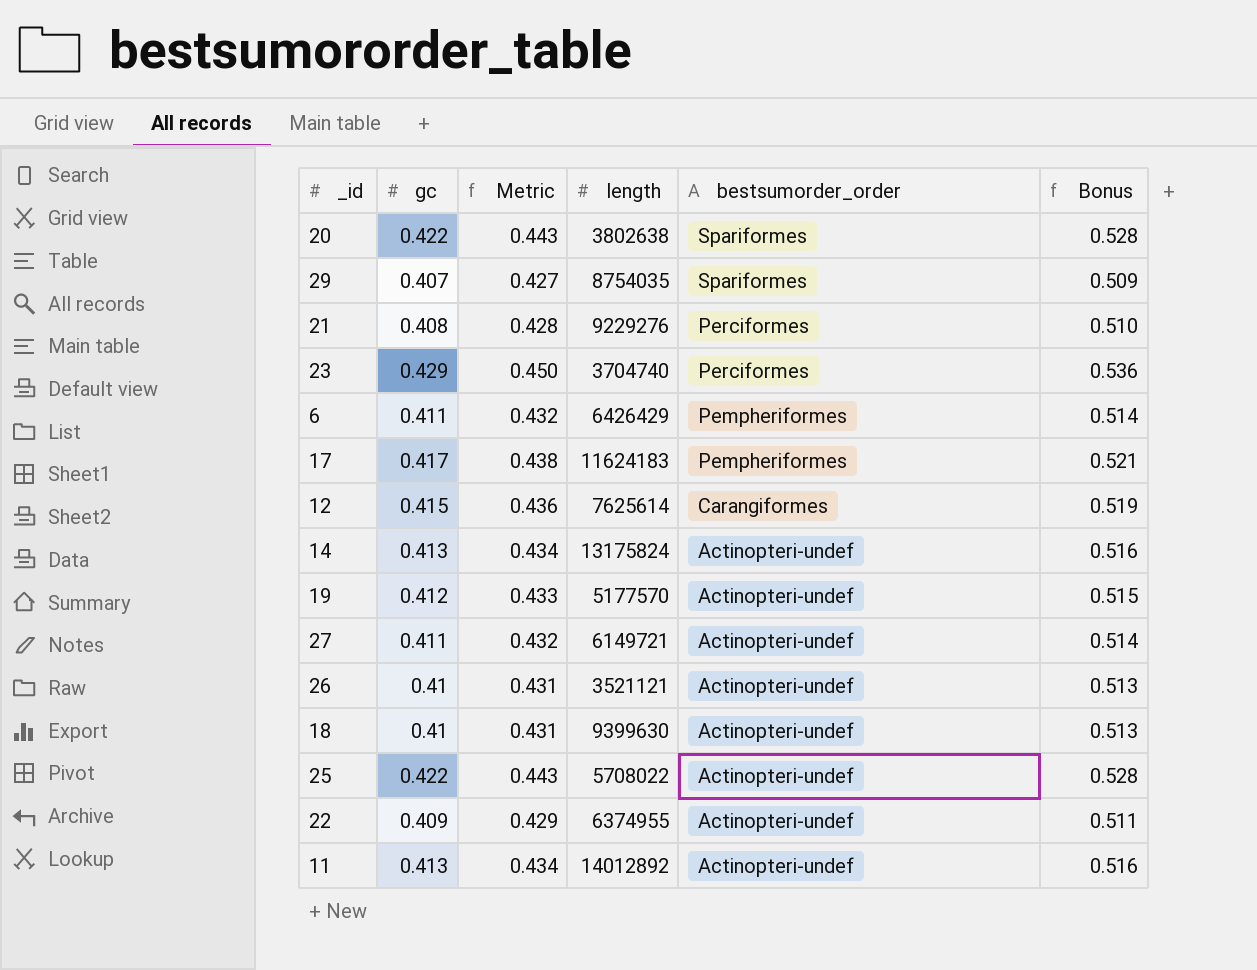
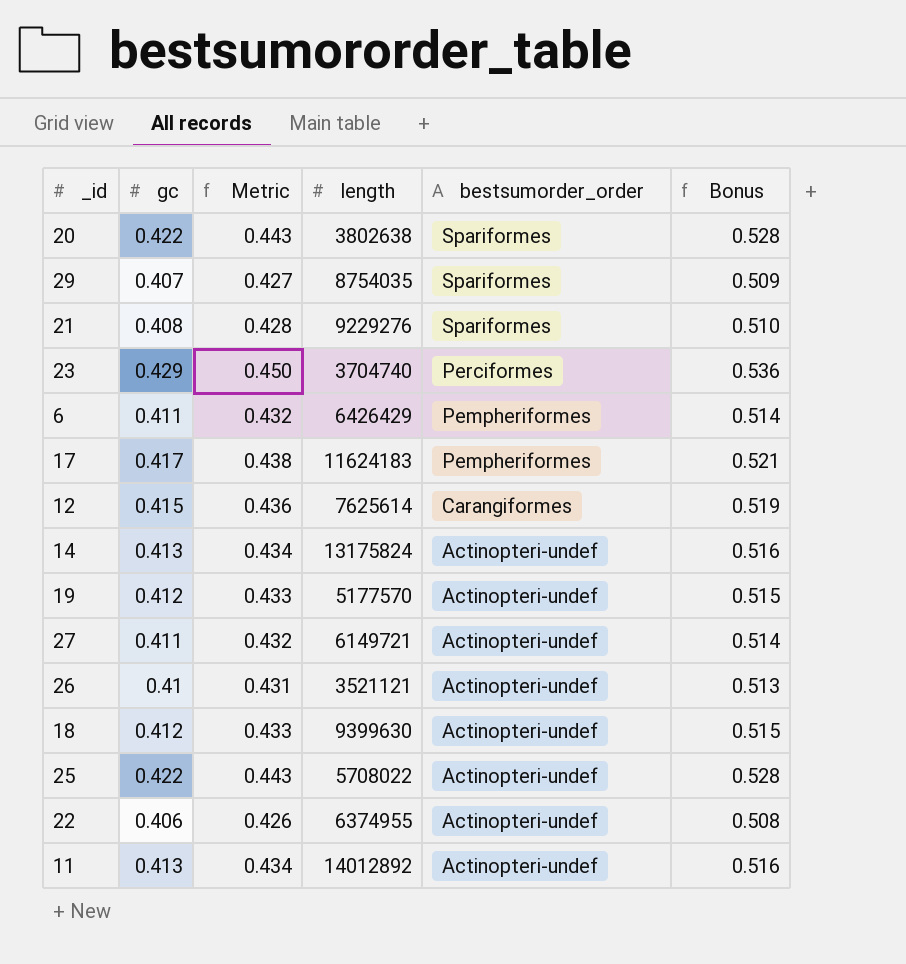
21 | bestsumorder_order: Perciformes -> Spariformes
18 | gc: 0.41 -> 0.412
18 | Metric: 0.431 -> 0.433
18 | Bonus: 0.513 -> 0.515
22 | gc: 0.409 -> 0.406
22 | Metric: 0.429 -> 0.426
22 | Bonus: 0.511 -> 0.508

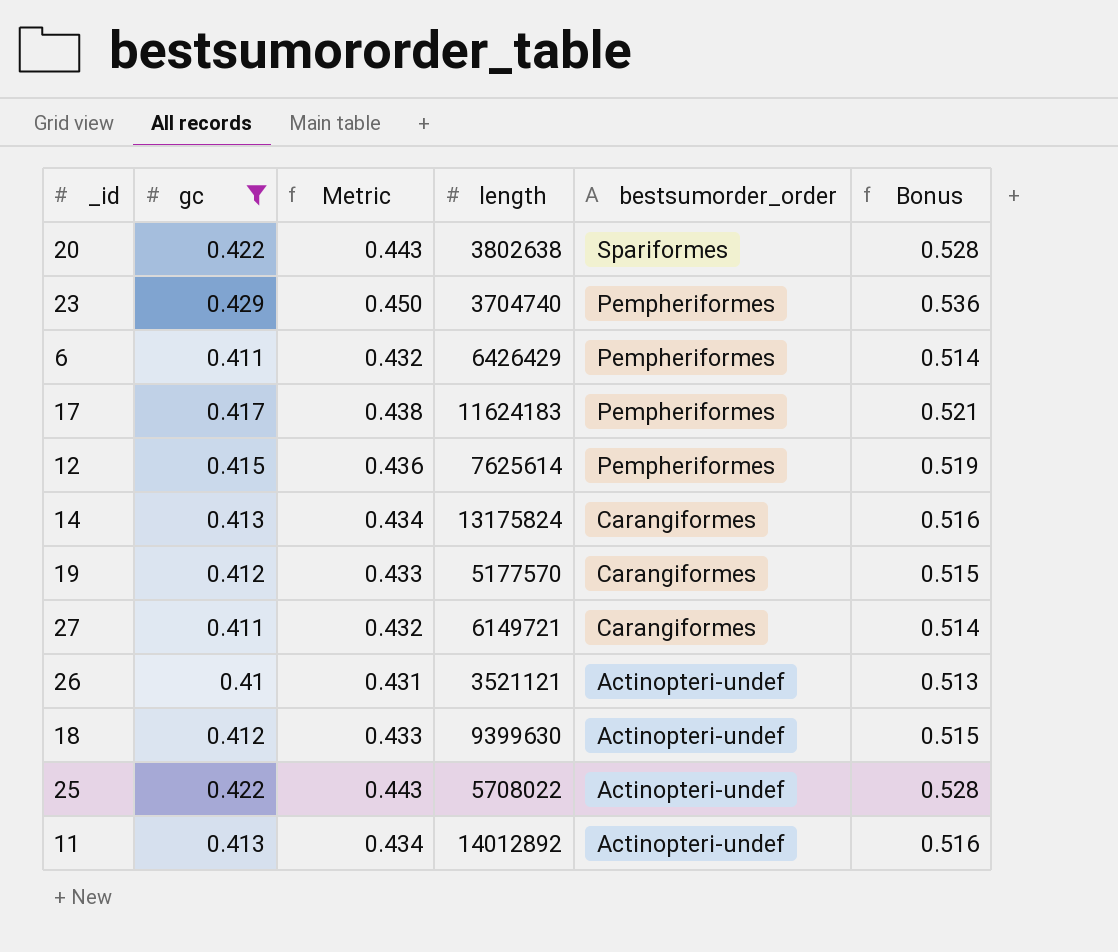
filter: none -> gc >= 0.41
23 | bestsumorder_order: Perciformes -> Pempheriformes
12 | bestsumorder_order: Carangiformes -> Pempheriformes
14 | bestsumorder_order: Actinopteri-undef -> Carangiformes
19 | bestsumorder_order: Actinopteri-undef -> Carangiformes
27 | bestsumorder_order: Actinopteri-undef -> Carangiformes

